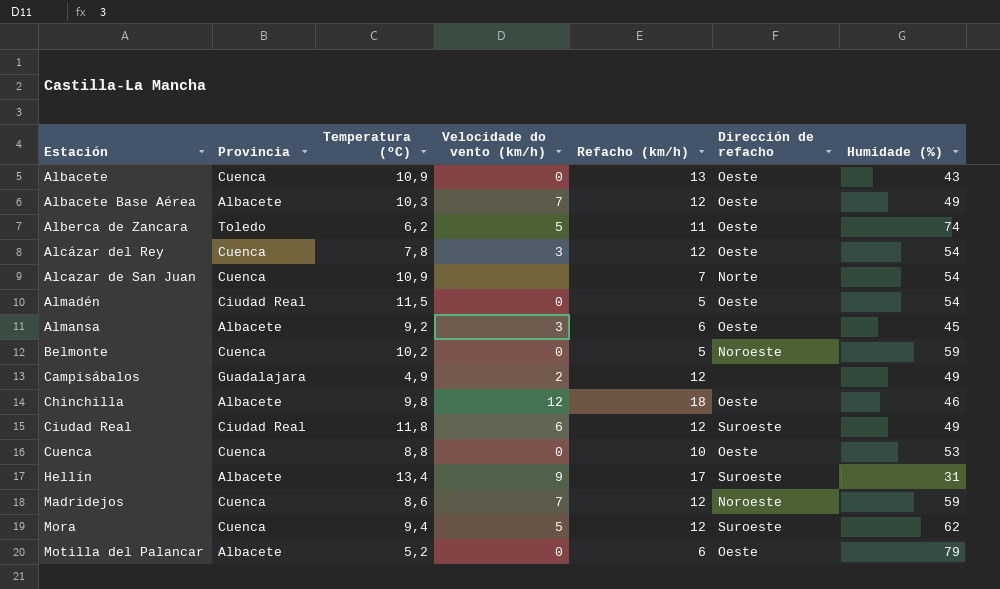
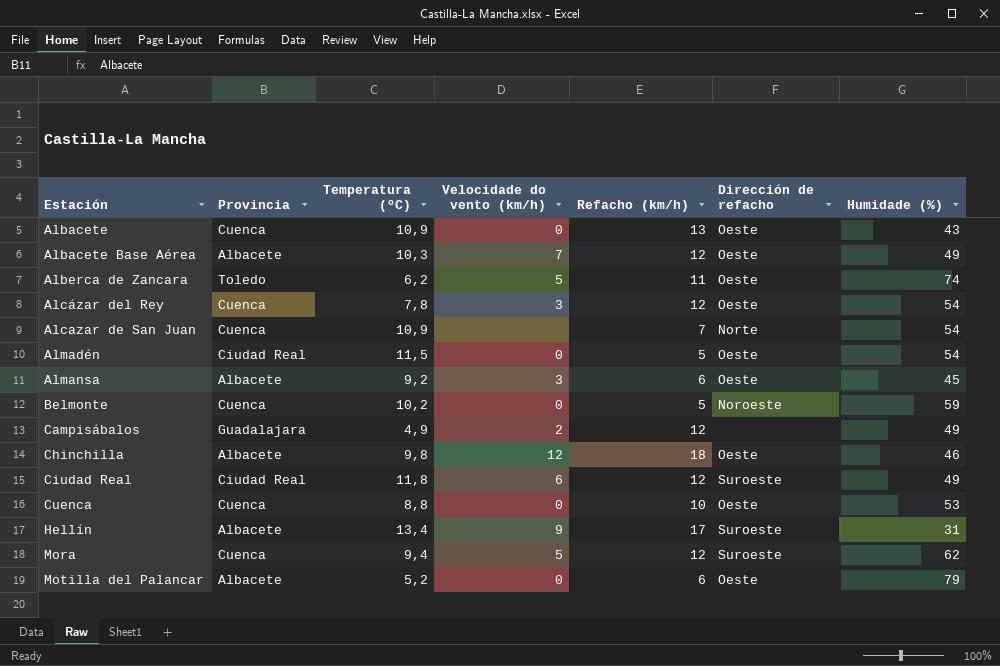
row Madridejos: Cuenca | 8,6 | 7 | 12 | Noroeste | 59 -> none

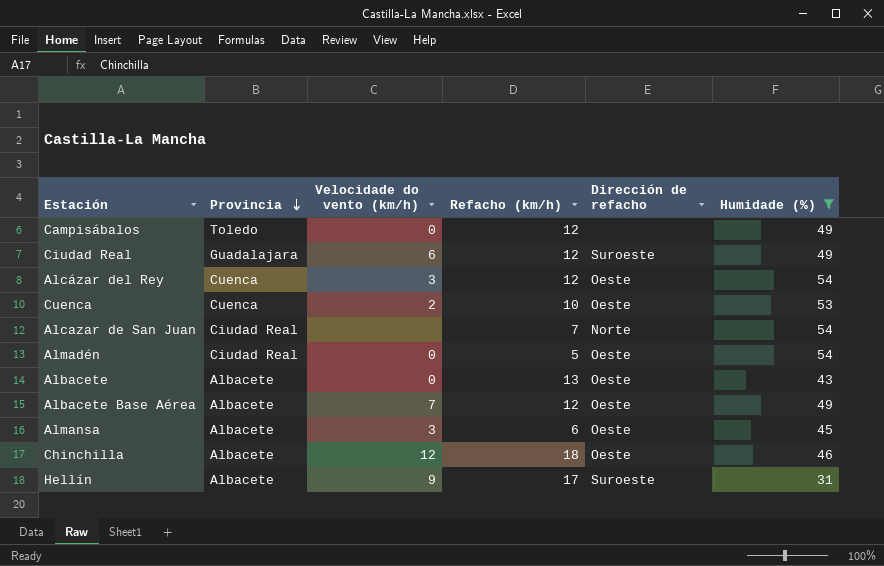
filter: none -> Humidade (%) <= 54
row order: none -> Provincia descending
column Temperatura (ºC) | position: 3 -> none
Campisábalos | Provincia: Guadalajara -> Toledo
Campisábalos | Velocidade do vento (km/h): 2 -> 0
Ciudad Real | Provincia: Ciudad Real -> Guadalajara
Cuenca | Velocidade do vento (km/h): 0 -> 2
Alcazar de San Juan | Provincia: Cuenca -> Ciudad Real
Albacete | Provincia: Cuenca -> Albacete

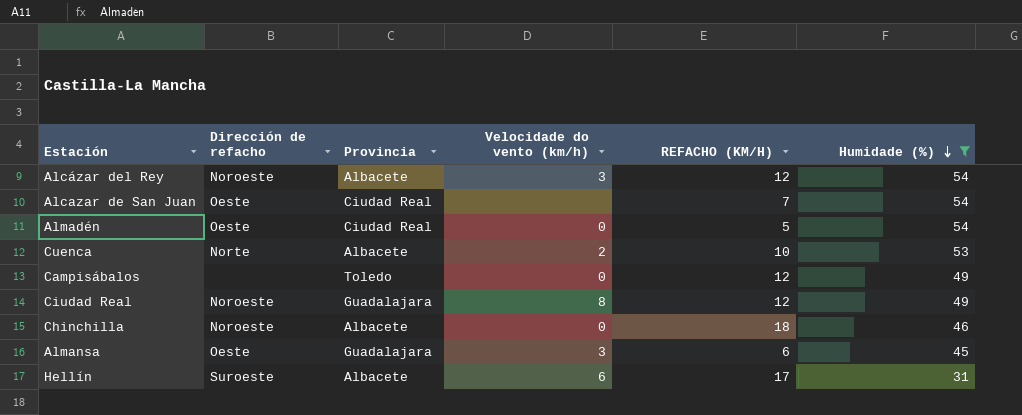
row order: Provincia descending -> Humidade (%) descending
column Dirección de refacho | position: 5 -> 2
column name: Refacho (km/h) -> REFACHO (KM/H)
row Albacete: Albacete | 0 | 13 | Oeste | 43 -> none
row Albacete Base Aérea: Albacete | 7 | 12 | Oeste | 49 -> none
Alcázar del Rey | Dirección de refacho: Oeste -> Noroeste
Alcázar del Rey | Provincia: Cuenca -> Albacete
Alcazar de San Juan | Dirección de refacho: Norte -> Oeste
Cuenca | Dirección de refacho: Oeste -> Norte
Cuenca | Provincia: Cuenca -> Albacete
Ciudad Real | Dirección de refacho: Suroeste -> Noroeste
Ciudad Real | Velocidade do vento (km/h): 6 -> 8
Chinchilla | Dirección de refacho: Oeste -> Noroeste
Chinchilla | Velocidade do vento (km/h): 12 -> 0
Almansa | Provincia: Albacete -> Guadalajara
Hellín | Velocidade do vento (km/h): 9 -> 6

